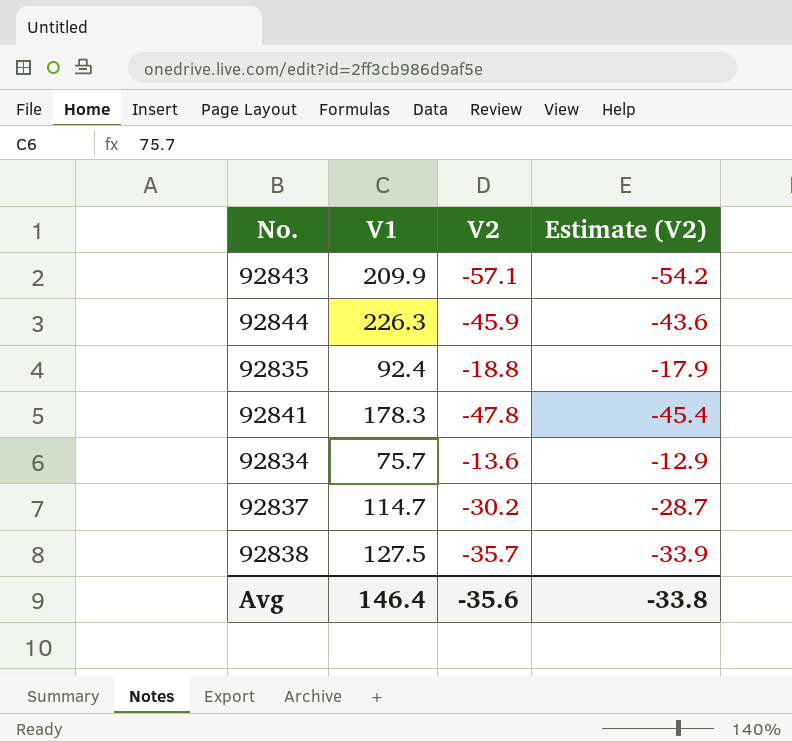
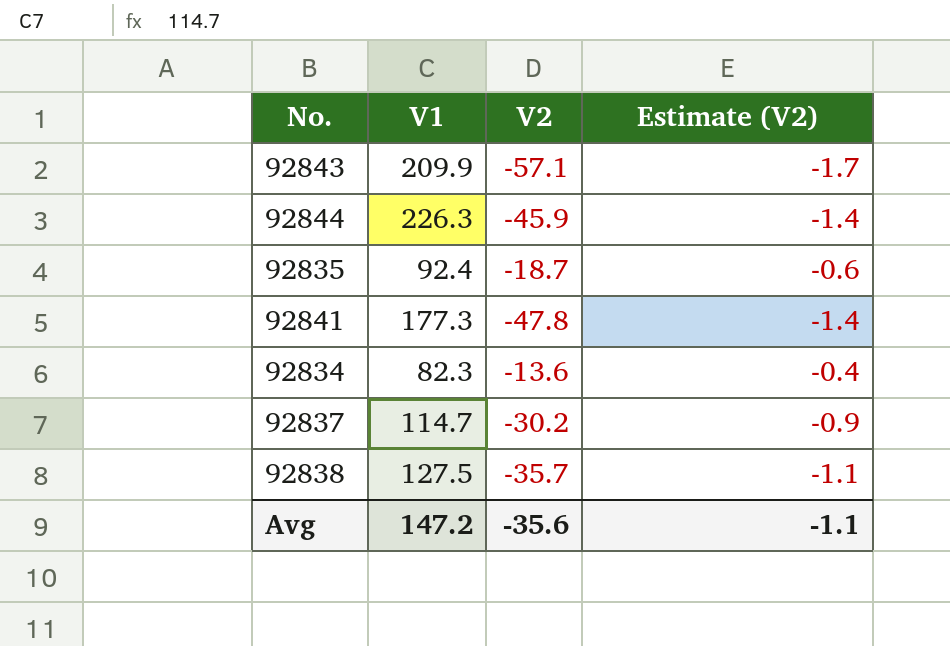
column Estimate (V2) | formula: [V2] * 0.95 -> [V2] * 0.03
92835 | V2: -18.8 -> -18.7
92841 | V1: 178.3 -> 177.3
92834 | V1: 75.7 -> 82.3
Avg | V1: 146.4 -> 147.2
Avg | Estimate (V2): -33.8 -> -1.1

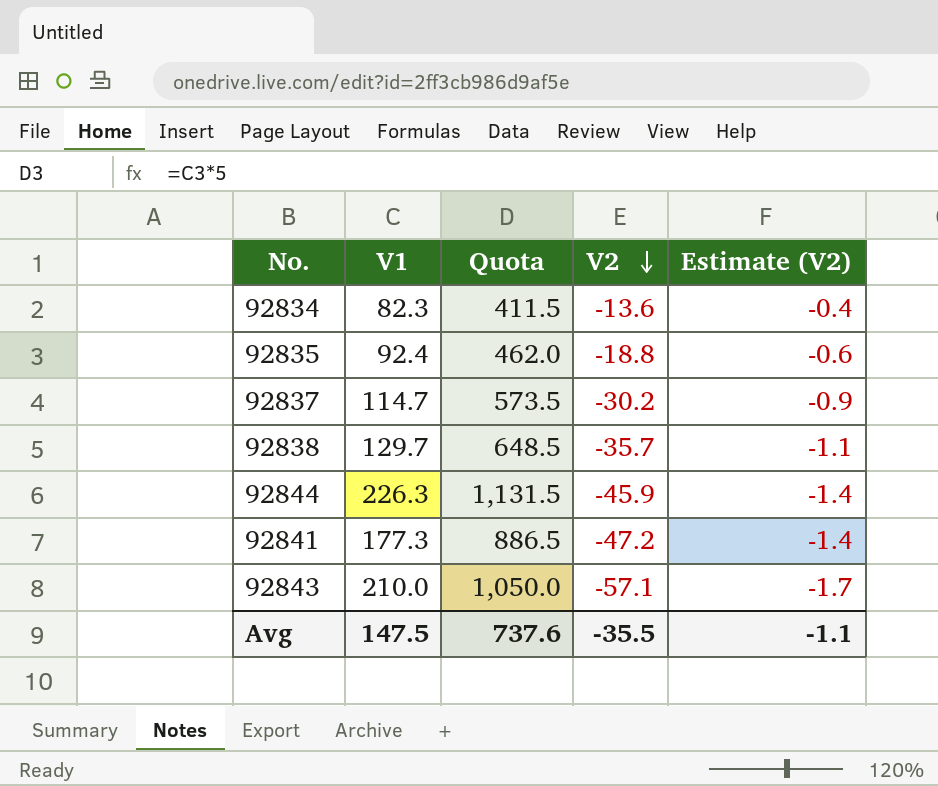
row order: none -> V2 descending
column Quota | formula: none -> [V1] * 5
92835 | V2: -18.7 -> -18.8
92838 | V1: 127.5 -> 129.7
92841 | V2: -47.8 -> -47.2
92843 | V1: 209.9 -> 210.0
Avg | V1: 147.2 -> 147.5
Avg | V2: -35.6 -> -35.5

